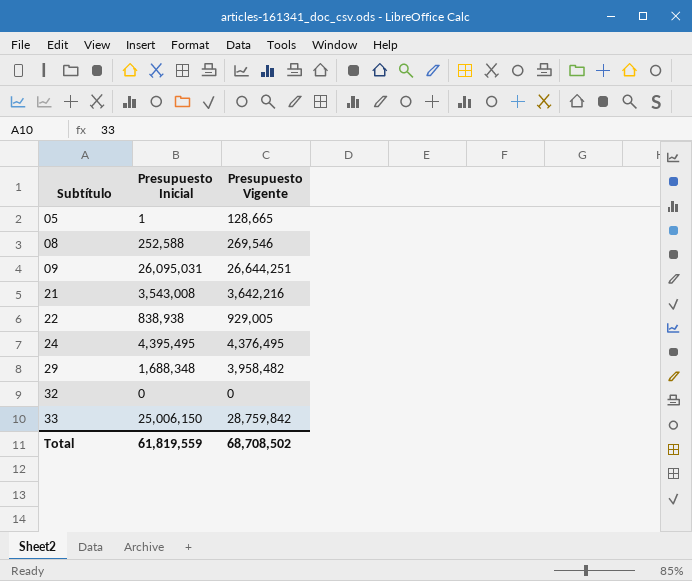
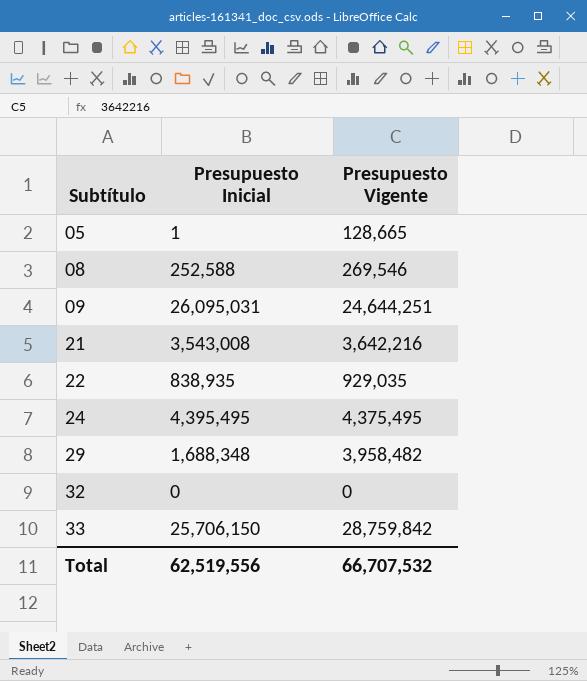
09 | Presupuesto Vigente: 26,644,251 -> 24,644,251
22 | Presupuesto Inicial: 838,938 -> 838,935
22 | Presupuesto Vigente: 929,005 -> 929,035
24 | Presupuesto Vigente: 4,376,495 -> 4,375,495
33 | Presupuesto Inicial: 25,006,150 -> 25,706,150
Total | Presupuesto Inicial: 61,819,559 -> 62,519,556
Total | Presupuesto Vigente: 68,708,502 -> 66,707,532

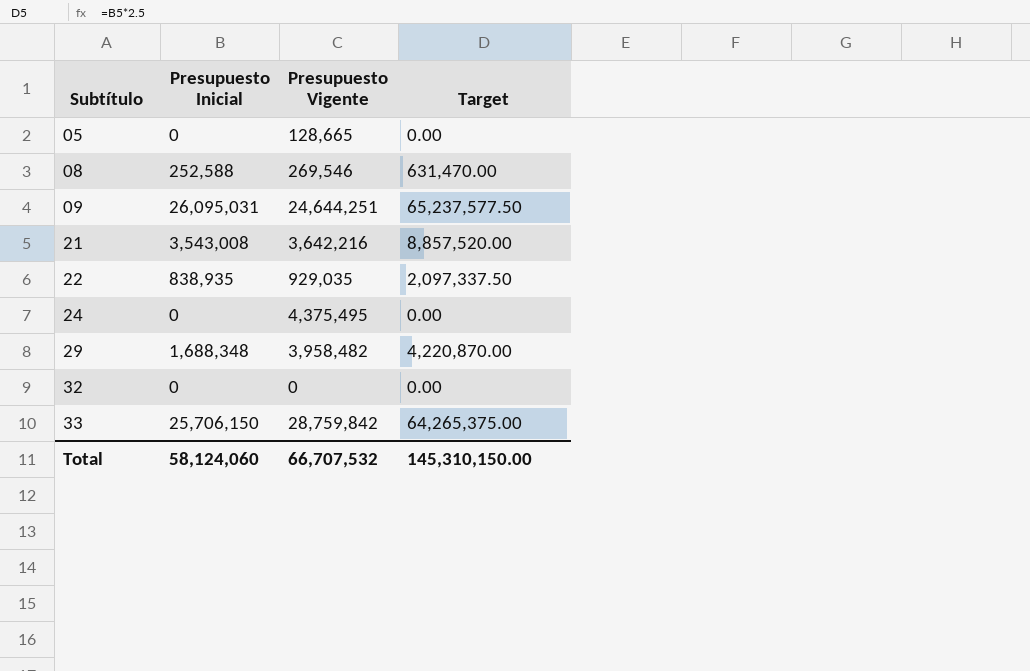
column Target | formula: none -> [Presupuesto Inicial] * 2.5
05 | Presupuesto Inicial: 1 -> 0
24 | Presupuesto Inicial: 4,395,495 -> 0
Total | Presupuesto Inicial: 62,519,556 -> 58,124,060

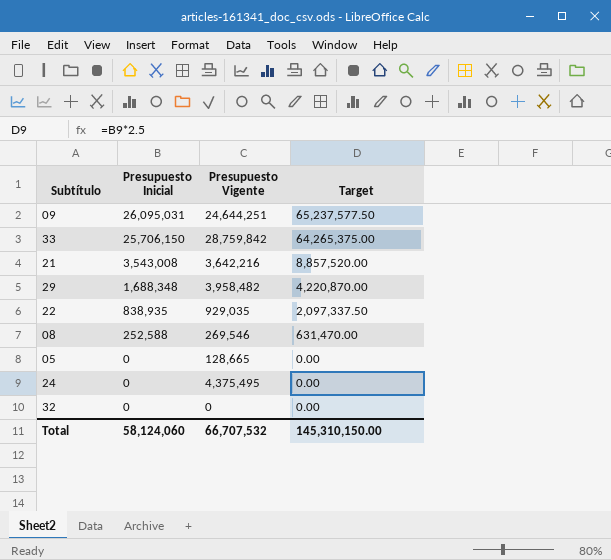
row order: Subtítulo ascending -> Presupuesto Inicial descending

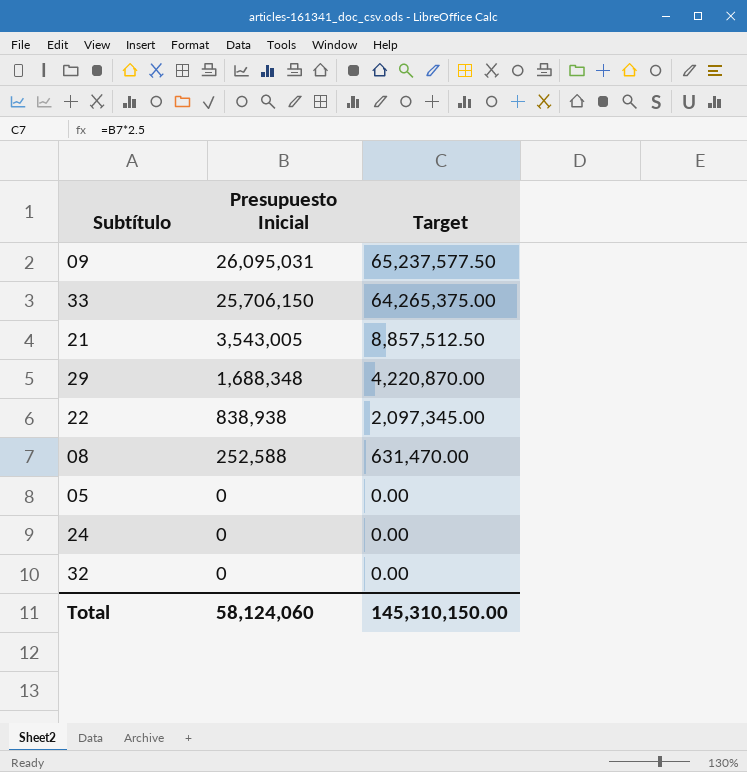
column Presupuesto Vigente | position: 3 -> none
21 | Presupuesto Inicial: 3,543,008 -> 3,543,005
21 | Target: 8,857,520.00 -> 8,857,512.50
22 | Presupuesto Inicial: 838,935 -> 838,938
22 | Target: 2,097,337.50 -> 2,097,345.00

